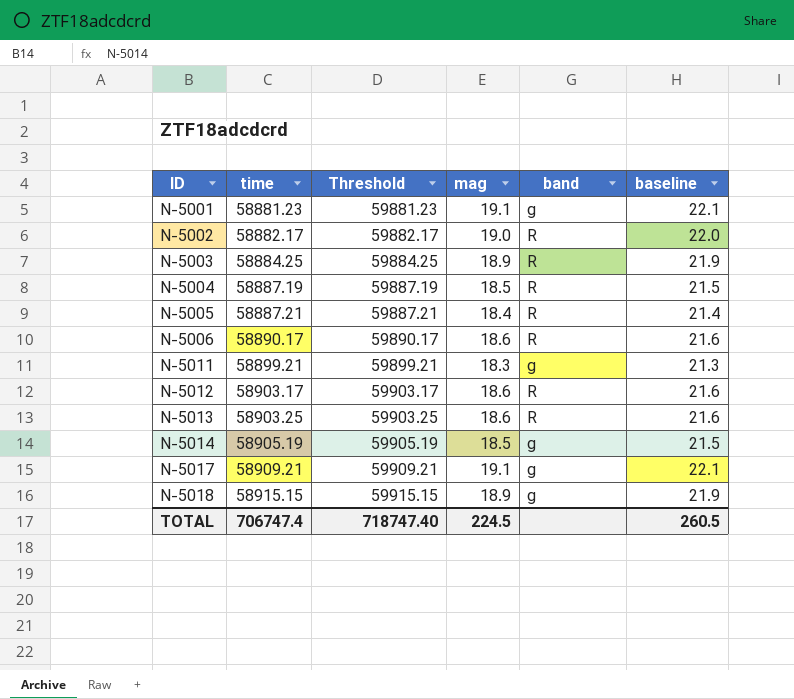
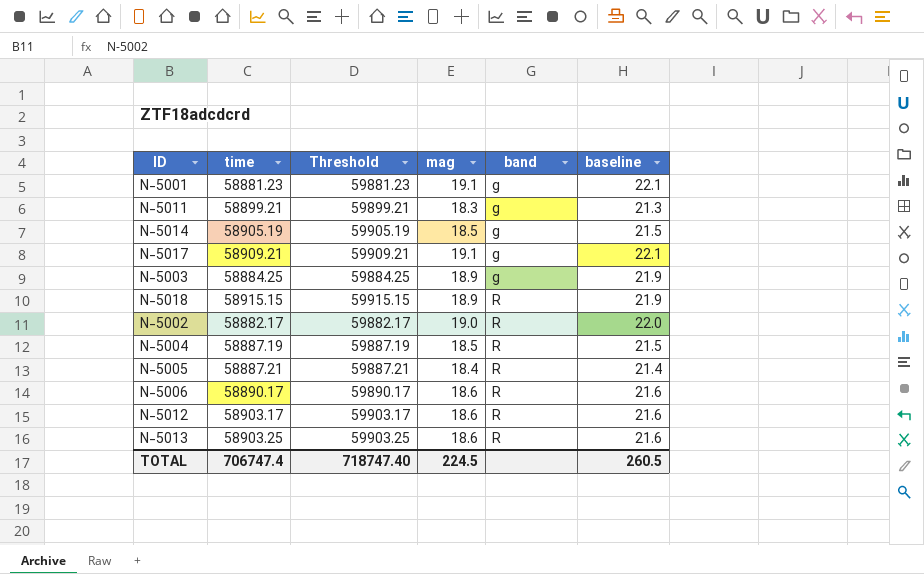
row order: ID ascending -> band ascending
N-5003 | band: R -> g
N-5018 | band: g -> R

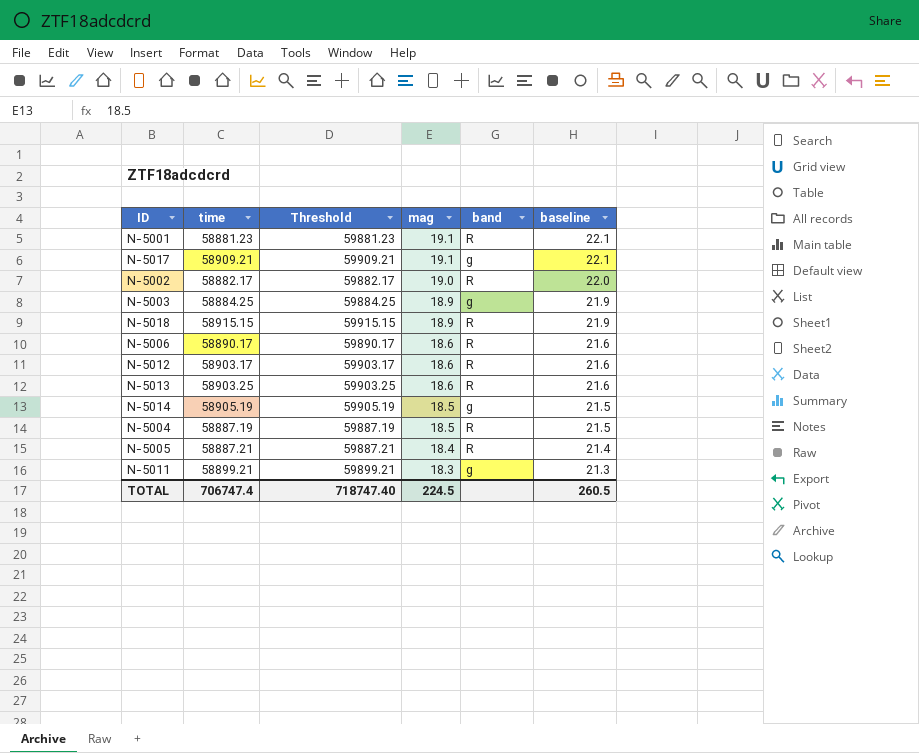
row order: band ascending -> mag descending
N-5001 | band: g -> R

